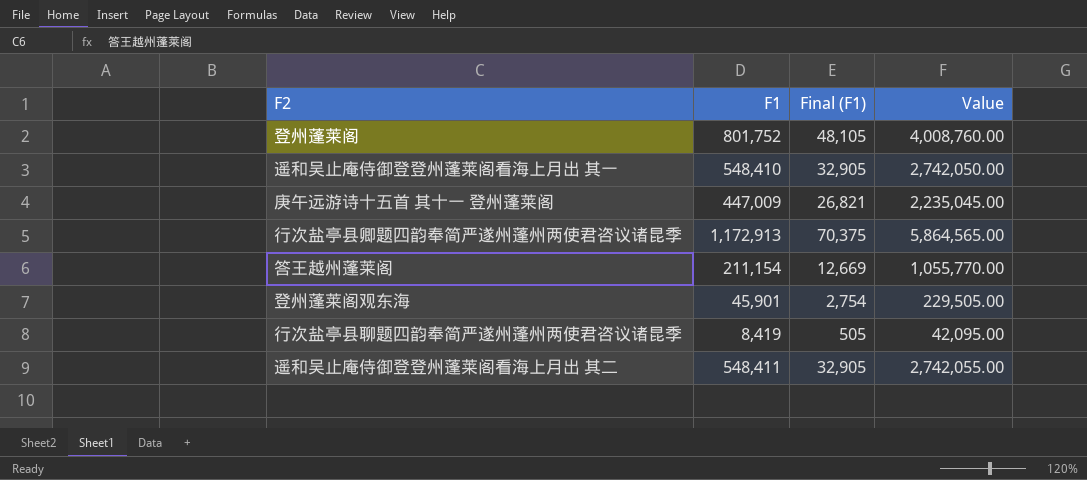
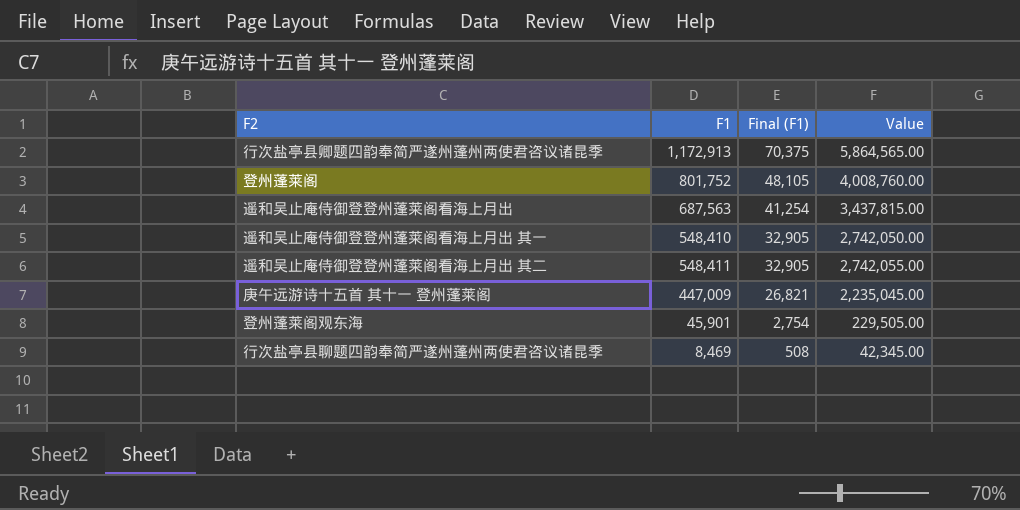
row order: none -> Final (F1) descending
row 答王越州蓬莱阁: 211,154 | 12,669 | 1,055,770.00 -> none
row 遥和吴止庵侍御登登州蓬莱阁看海上月出: none -> 687,563 | 41,254 | 3,437,815.00
行次盐亭县聊题四韵奉简严遂州蓬州两使君咨议诸昆季 | F1: 8,419 -> 8,469
行次盐亭县聊题四韵奉简严遂州蓬州两使君咨议诸昆季 | Final (F1): 505 -> 508
行次盐亭县聊题四韵奉简严遂州蓬州两使君咨议诸昆季 | Value: 42,095.00 -> 42,345.00

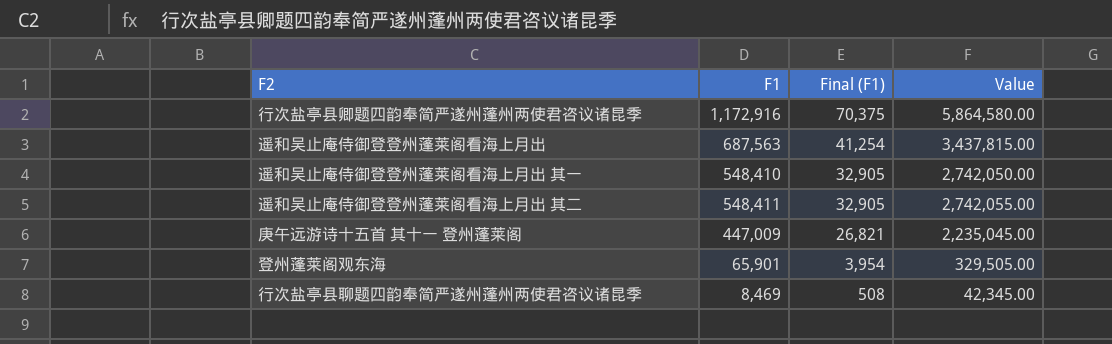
row 登州蓬莱阁: 801,752 | 48,105 | 4,008,760.00 -> none
行次盐亭县卿题四韵奉简严遂州蓬州两使君咨议诸昆季 | F1: 1,172,913 -> 1,172,916
行次盐亭县卿题四韵奉简严遂州蓬州两使君咨议诸昆季 | Value: 5,864,565.00 -> 5,864,580.00
登州蓬莱阁观东海 | F1: 45,901 -> 65,901
登州蓬莱阁观东海 | Final (F1): 2,754 -> 3,954
登州蓬莱阁观东海 | Value: 229,505.00 -> 329,505.00

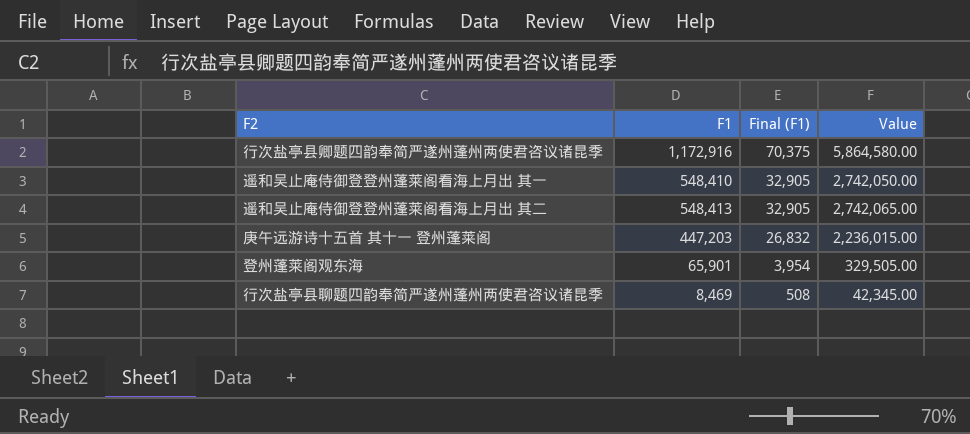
row 遥和吴止庵侍御登登州蓬莱阁看海上月出: 687,563 | 41,254 | 3,437,815.00 -> none
遥和吴止庵侍御登登州蓬莱阁看海上月出 其二 | F1: 548,411 -> 548,413
遥和吴止庵侍御登登州蓬莱阁看海上月出 其二 | Value: 2,742,055.00 -> 2,742,065.00
庚午远游诗十五首 其十一 登州蓬莱阁 | F1: 447,009 -> 447,203
庚午远游诗十五首 其十一 登州蓬莱阁 | Final (F1): 26,821 -> 26,832
庚午远游诗十五首 其十一 登州蓬莱阁 | Value: 2,235,045.00 -> 2,236,015.00

